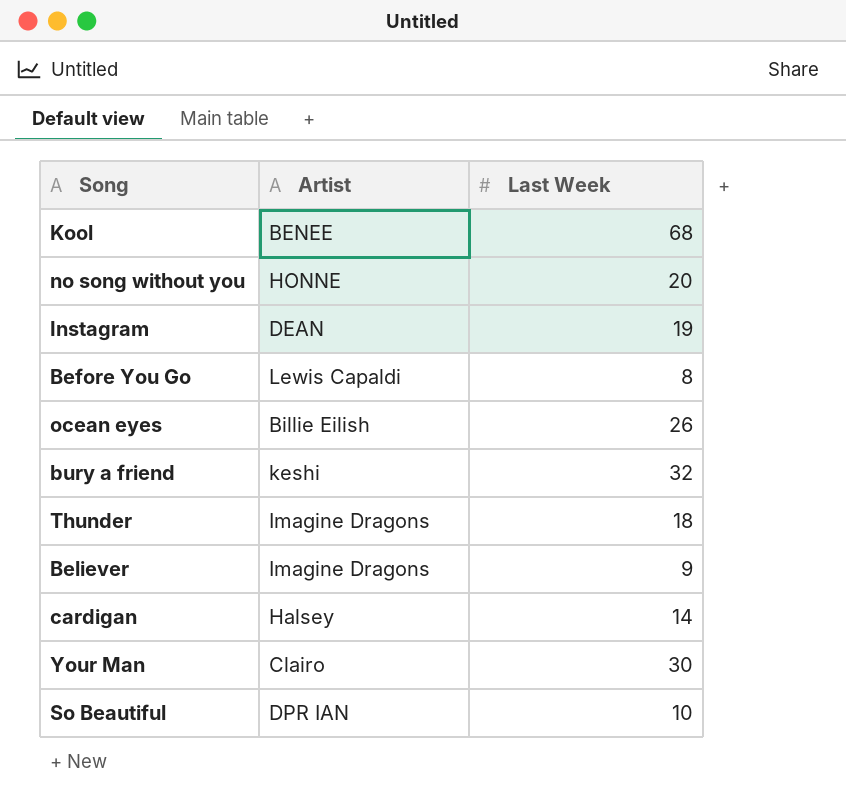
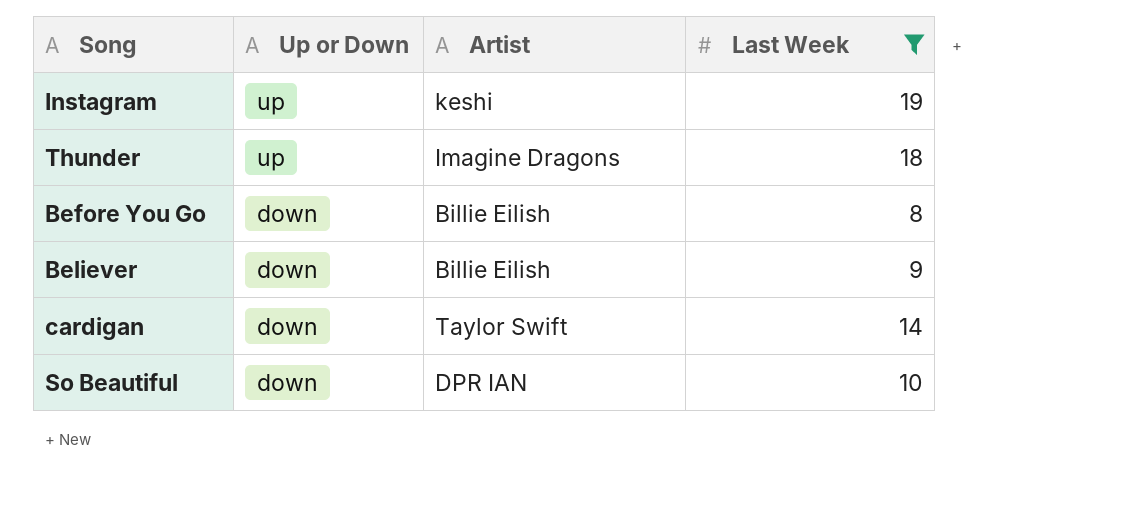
filter: none -> Last Week <= 19
row order: none -> Up or Down descending
column Up or Down | position: none -> 2
Instagram | Artist: DEAN -> keshi
Before You Go | Artist: Lewis Capaldi -> Billie Eilish
Believer | Artist: Imagine Dragons -> Billie Eilish
cardigan | Artist: Halsey -> Taylor Swift

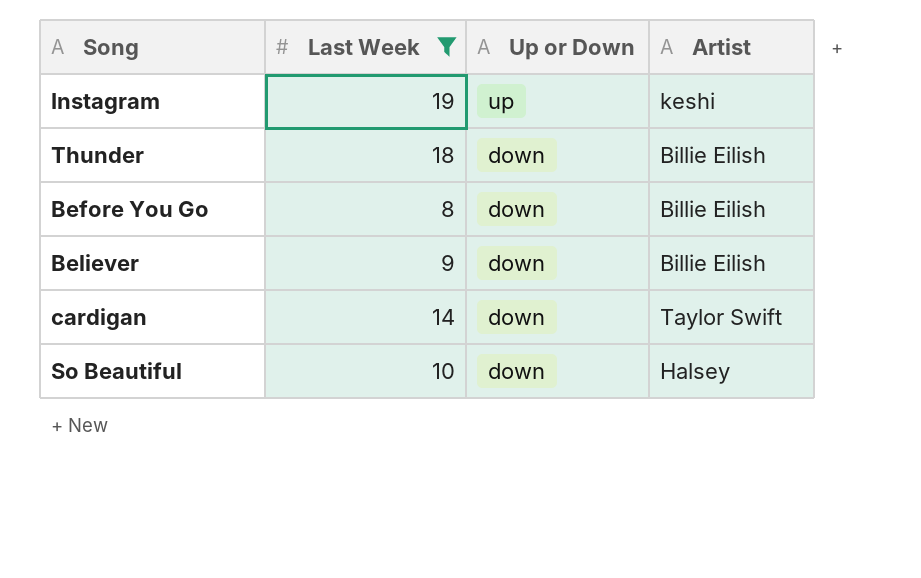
column Last Week | position: 4 -> 2
Thunder | Up or Down: up -> down
Thunder | Artist: Imagine Dragons -> Billie Eilish
So Beautiful | Artist: DPR IAN -> Halsey

